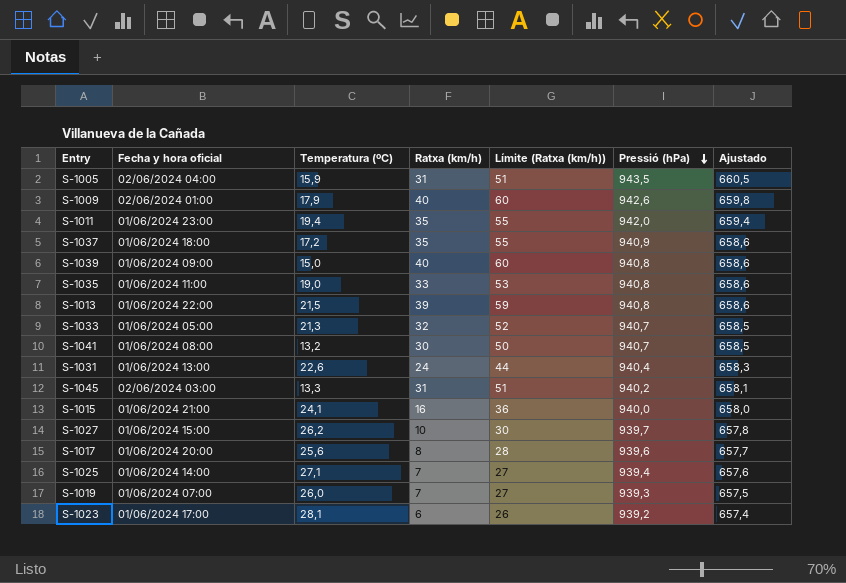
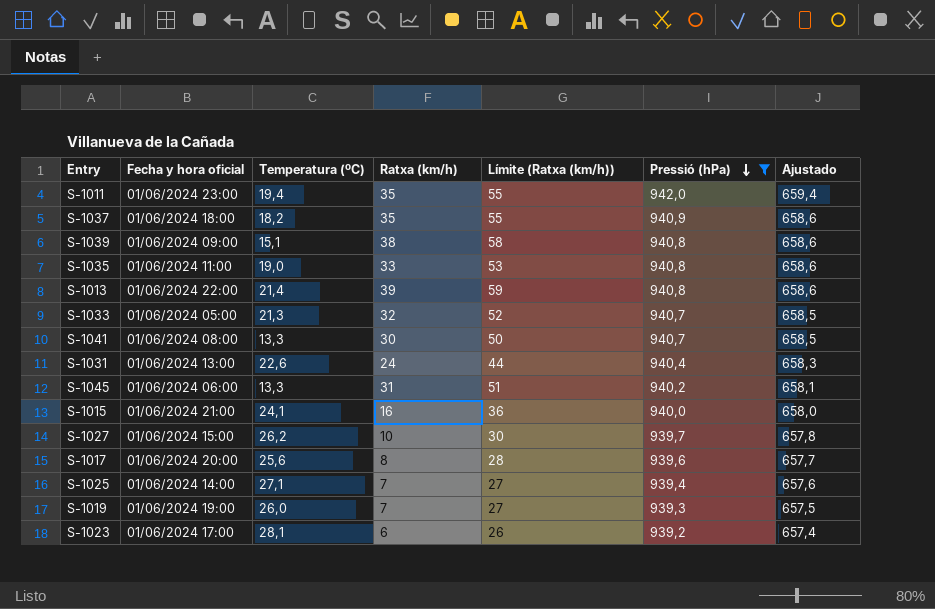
filter: none -> Pressió (hPa) <= 942,0
S-1037 | Temperatura (ºC): 17,2 -> 18,2
S-1039 | Temperatura (ºC): 15,0 -> 15,1
S-1039 | Ratxa (km/h): 40 -> 38
S-1039 | Límite (Ratxa (km/h)): 60 -> 58
S-1013 | Temperatura (ºC): 21,5 -> 21,4
S-1041 | Temperatura (ºC): 13,2 -> 13,3
S-1045 | Fecha y hora oficial: 02/06/2024 03:00 -> 01/06/2024 06:00
S-1019 | Fecha y hora oficial: 01/06/2024 07:00 -> 01/06/2024 19:00

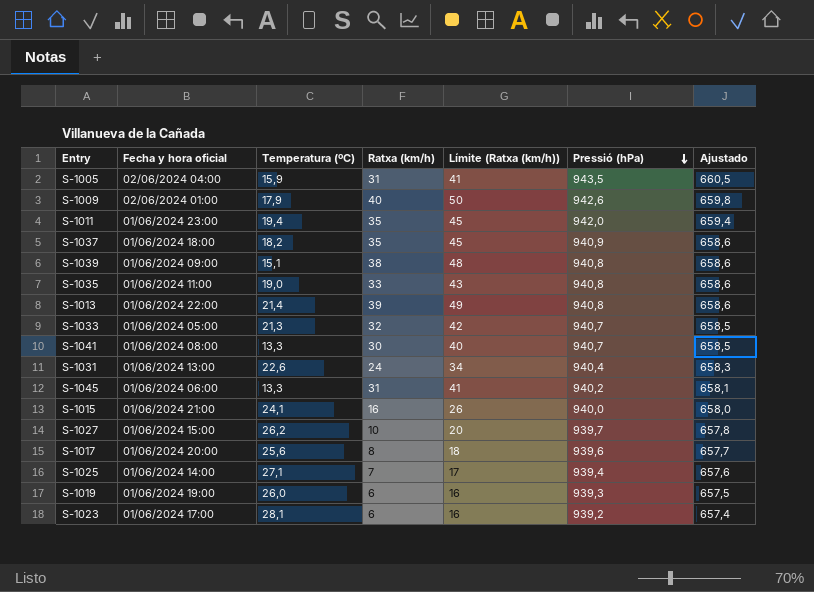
filter: Pressió (hPa) <= 942,0 -> none
column Límite (Ratxa (km/h)) | formula: [Ratxa (km/h)] + 20 -> [Ratxa (km/h)] + 10
S-1019 | Ratxa (km/h): 7 -> 6

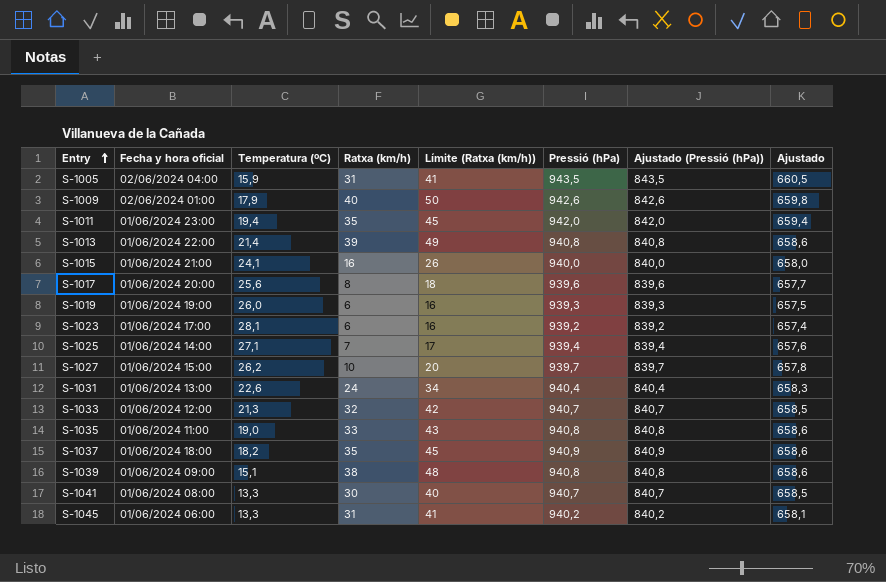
row order: Pressió (hPa) descending -> Entry ascending
column Ajustado (Pressió (hPa)) | formula: none -> [Pressió (hPa)] - 100
S-1033 | Fecha y hora oficial: 01/06/2024 05:00 -> 01/06/2024 12:00

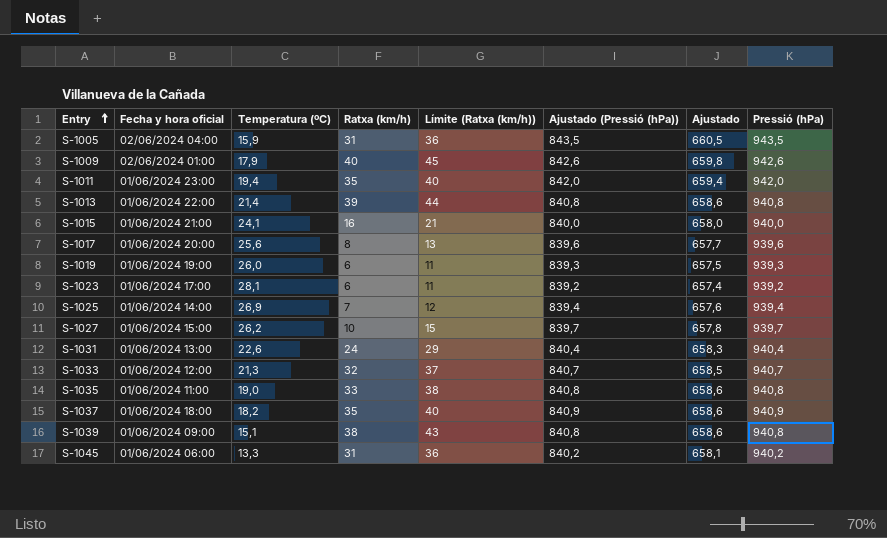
column Límite (Ratxa (km/h)) | formula: [Ratxa (km/h)] + 10 -> [Ratxa (km/h)] + 5
column Pressió (hPa) | position: 6 -> 8
row S-1041: 01/06/2024 08:00 | 13,3 | 30 | 40 | 940,7 | 840,7 | 658,5 -> none
S-1025 | Temperatura (ºC): 27,1 -> 26,9

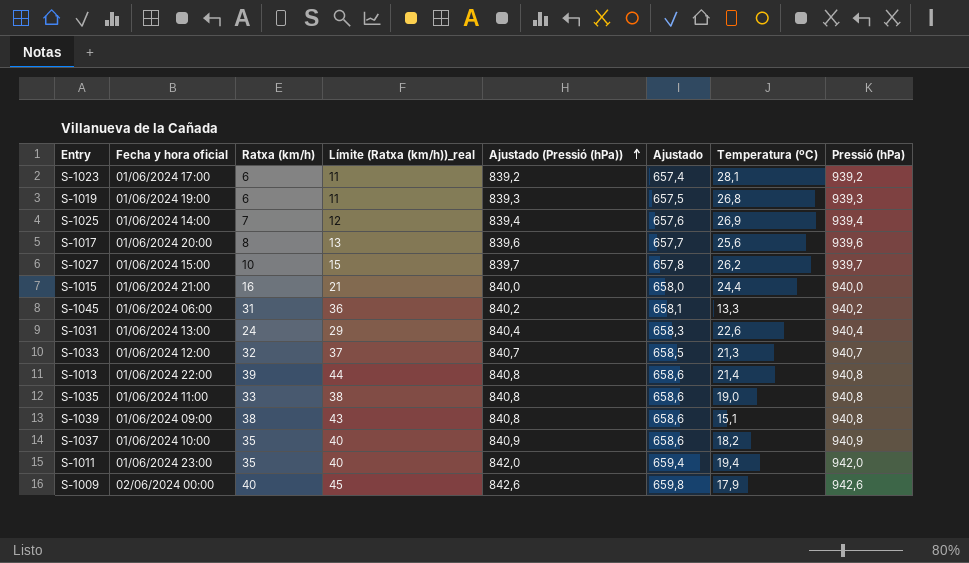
row order: Entry ascending -> Ajustado (Pressió (hPa)) ascending
column name: Límite (Ratxa (km/h)) -> Límite (Ratxa (km/h))_real
column Temperatura (ºC) | position: 3 -> 7
row S-1005: 02/06/2024 04:00 | 15,9 | 31 | 36 | 843,5 | 660,5 | 943,5 -> none
S-1019 | Temperatura (ºC): 26,0 -> 26,8
S-1015 | Temperatura (ºC): 24,1 -> 24,4
S-1037 | Fecha y hora oficial: 01/06/2024 18:00 -> 01/06/2024 10:00
S-1009 | Fecha y hora oficial: 02/06/2024 01:00 -> 02/06/2024 00:00

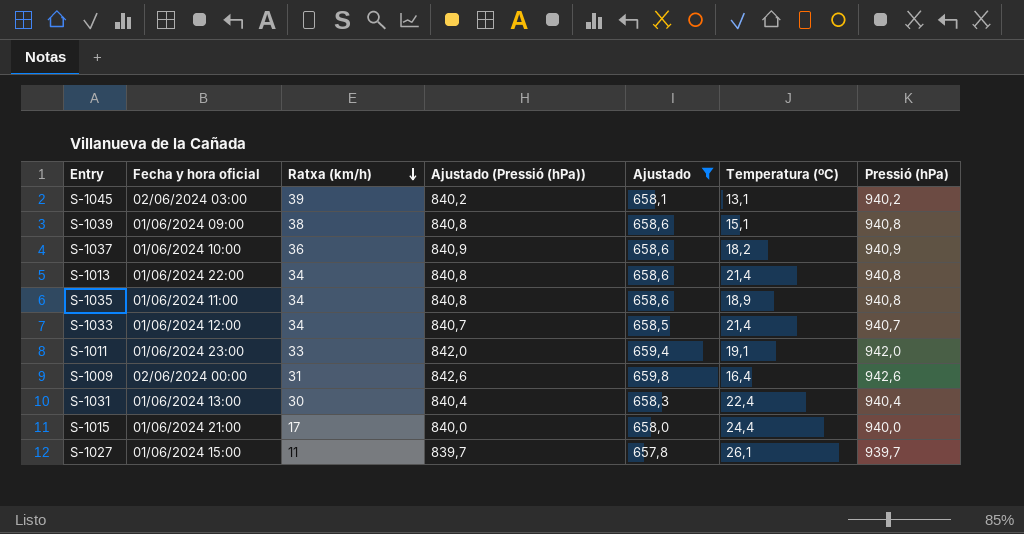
filter: none -> Ajustado >= 657,8
row order: Ajustado (Pressió (hPa)) ascending -> Ratxa (km/h) descending
column Límite (Ratxa (km/h))_real | formula: [Ratxa (km/h)] + 5 -> none
S-1045 | Fecha y hora oficial: 01/06/2024 06:00 -> 02/06/2024 03:00
S-1045 | Ratxa (km/h): 31 -> 39
S-1045 | Temperatura (ºC): 13,3 -> 13,1
S-1037 | Ratxa (km/h): 35 -> 36
S-1013 | Ratxa (km/h): 39 -> 34
S-1035 | Ratxa (km/h): 33 -> 34
S-1035 | Temperatura (ºC): 19,0 -> 18,9
S-1033 | Ratxa (km/h): 32 -> 34
S-1033 | Temperatura (ºC): 21,3 -> 21,4
S-1011 | Ratxa (km/h): 35 -> 33
S-1011 | Temperatura (ºC): 19,4 -> 19,1
S-1009 | Ratxa (km/h): 40 -> 31
S-1009 | Temperatura (ºC): 17,9 -> 16,4
S-1031 | Ratxa (km/h): 24 -> 30
S-1031 | Temperatura (ºC): 22,6 -> 22,4
S-1015 | Ratxa (km/h): 16 -> 17
S-1027 | Ratxa (km/h): 10 -> 11
S-1027 | Temperatura (ºC): 26,2 -> 26,1

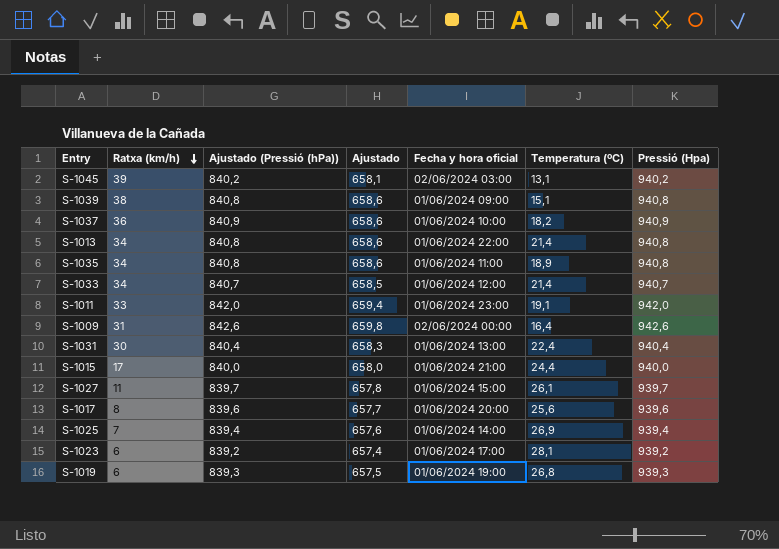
filter: Ajustado >= 657,8 -> none
column Fecha y hora oficial | position: 2 -> 5
column name: Pressió (hPa) -> Pressió (Hpa)

